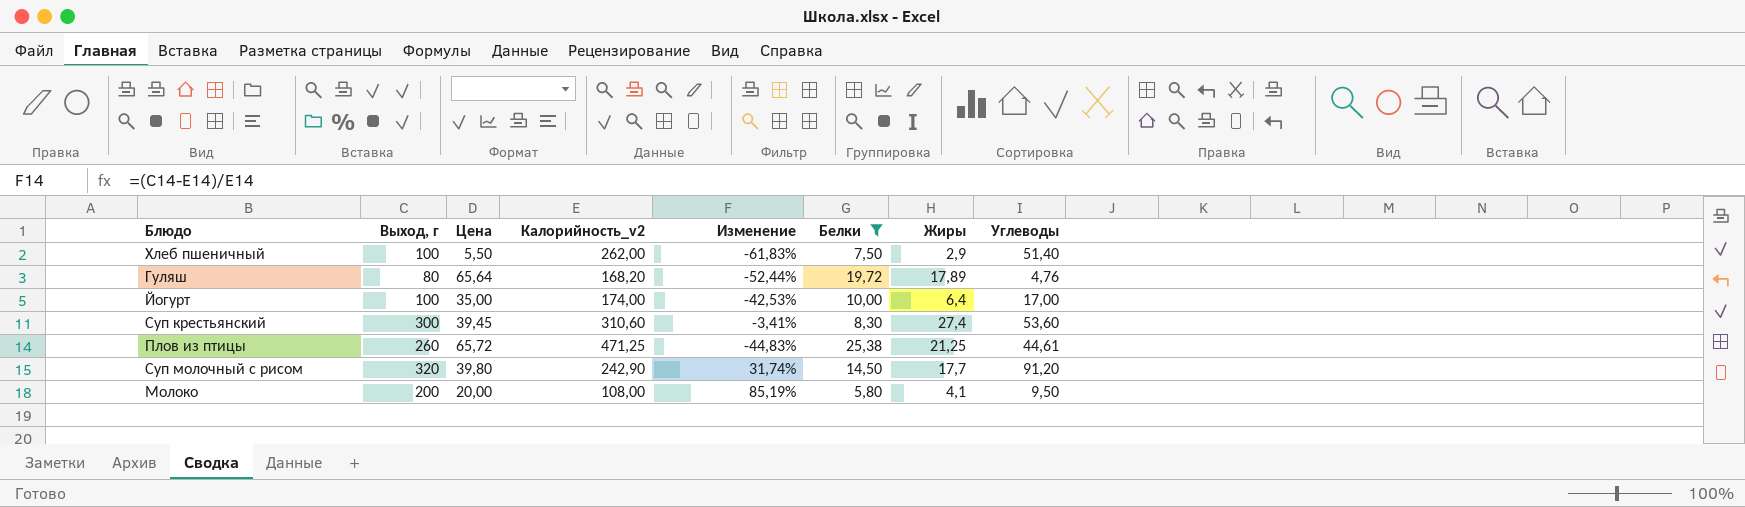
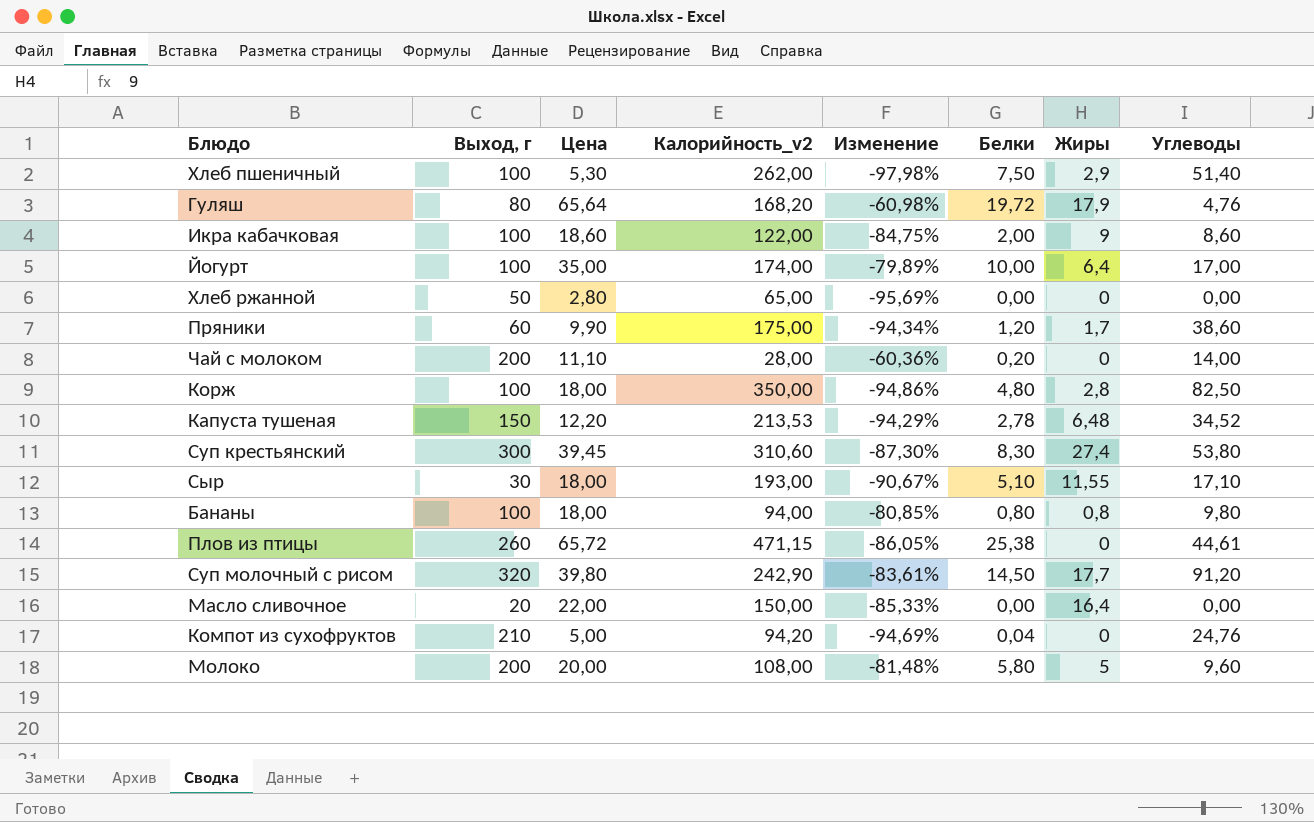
filter: Белки >= 5,80 -> none
column Изменение | formula: ([Выход, г] - [Калорийность_v2]) / [Калорийность_v2] -> ([Цена] - [Калорийность_v2]) / [Калорийность_v2]
Хлеб пшеничный | Цена: 5,50 -> 5,30
Гуляш | Жиры: 17,89 -> 17,9
Суп крестьянский | Углеводы: 53,60 -> 53,80
Плов из птицы | Калорийность_v2: 471,25 -> 471,15
Плов из птицы | Жиры: 21,25 -> 0
Молоко | Жиры: 4,1 -> 5
Молоко | Углеводы: 9,50 -> 9,60

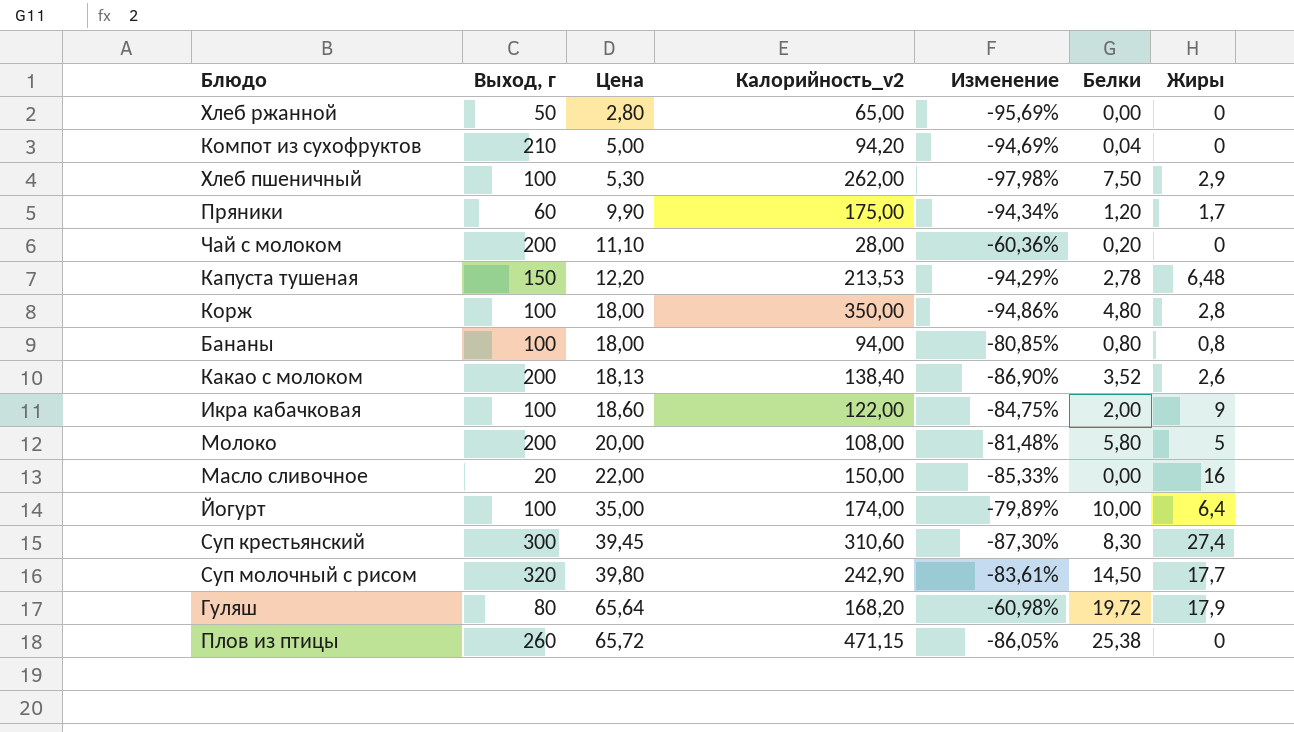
row order: none -> Цена ascending
column Углеводы | position: 8 -> none
row Сыр: 30 | 18,00 | 193,00 | -90,67% | 5,10 | 11,55 | 17,10 -> none
row Какао с молоком: none -> 200 | 18,13 | 138,40 | -86,90% | 3,52 | 2,6
Масло сливочное | Жиры: 16,4 -> 16

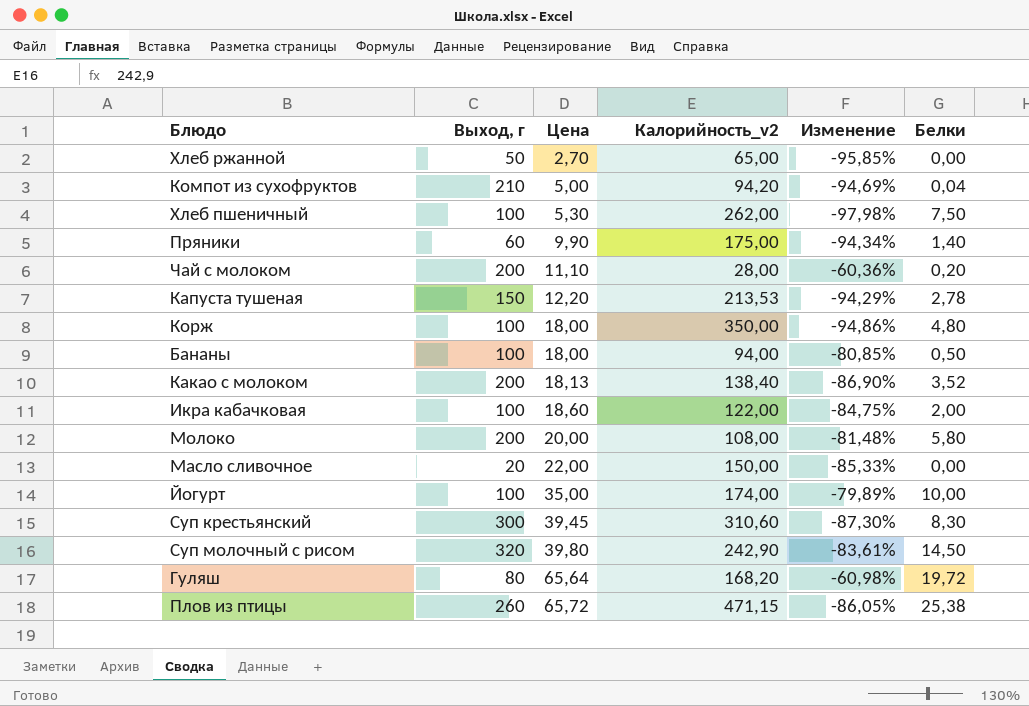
column Жиры | position: 7 -> none
Хлеб ржанной | Цена: 2,80 -> 2,70
Хлеб ржанной | Изменение: -95,69% -> -95,85%
Пряники | Белки: 1,20 -> 1,40
Бананы | Белки: 0,80 -> 0,50

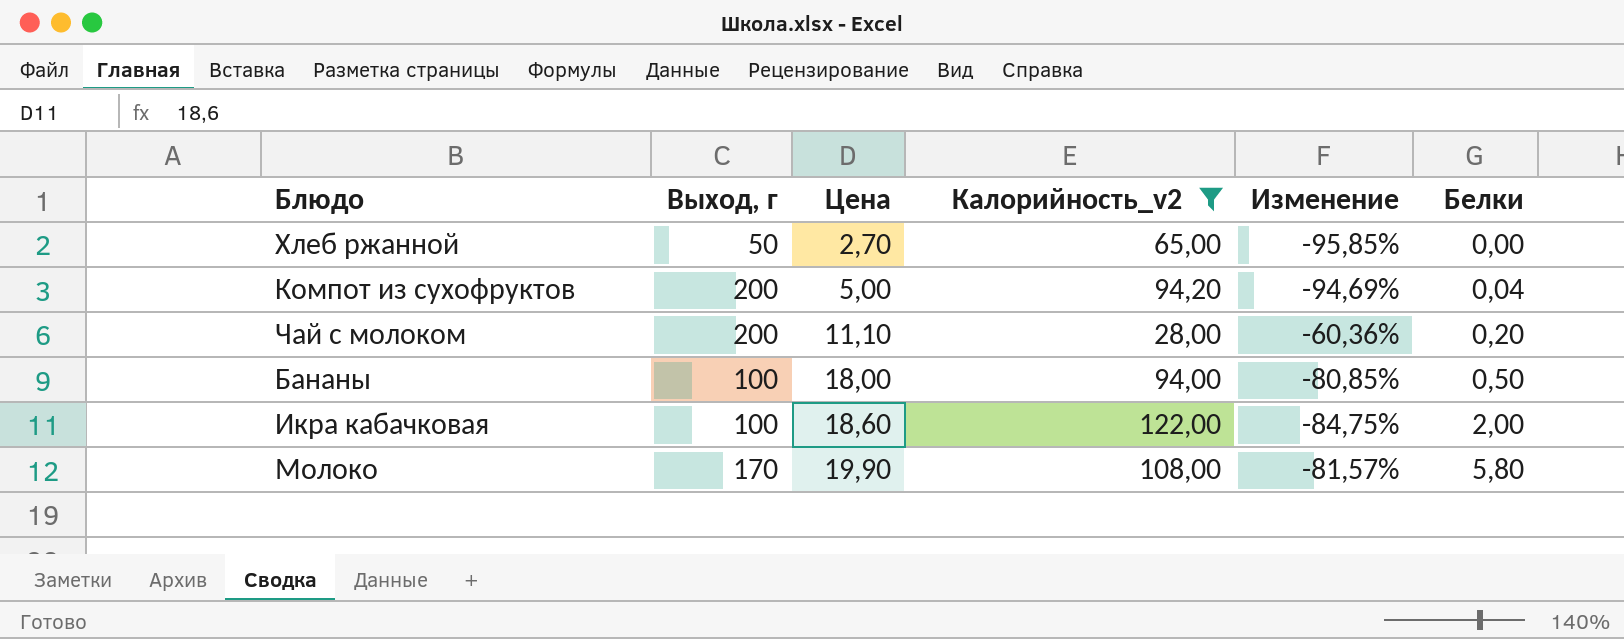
filter: none -> Калорийность_v2 <= 122,00
Компот из сухофруктов | Выход, г: 210 -> 200
Молоко | Выход, г: 200 -> 170
Молоко | Цена: 20,00 -> 19,90
Молоко | Изменение: -81,48% -> -81,57%

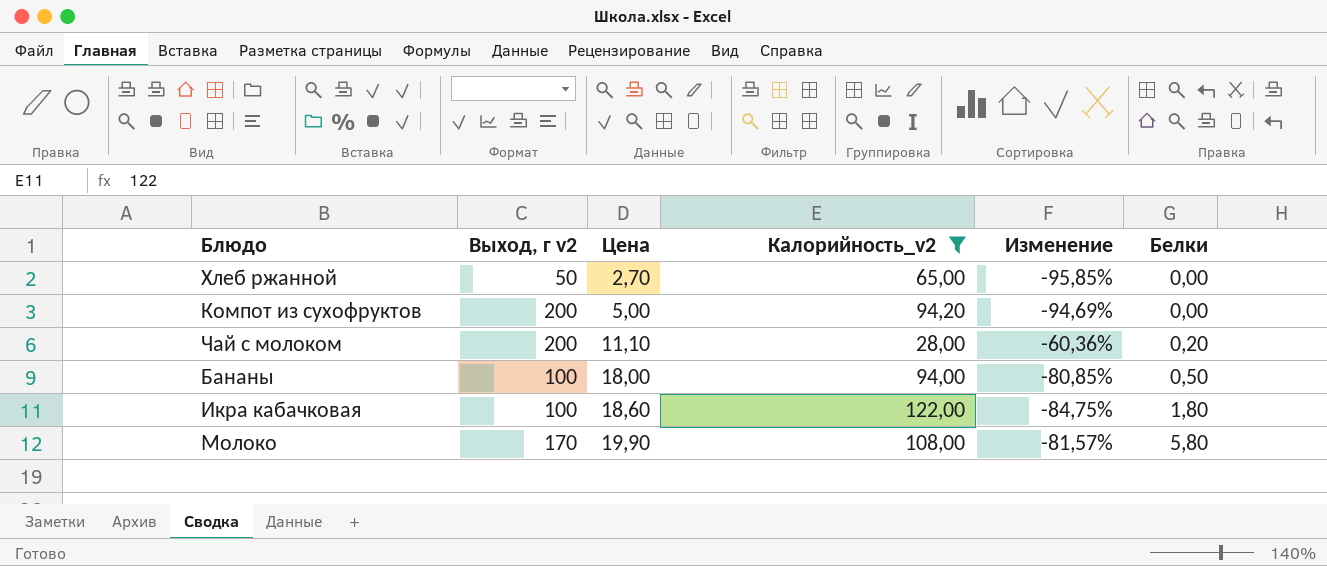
column name: Выход, г -> Выход, г v2
Компот из сухофруктов | Белки: 0,04 -> 0,00
Икра кабачковая | Белки: 2,00 -> 1,80

